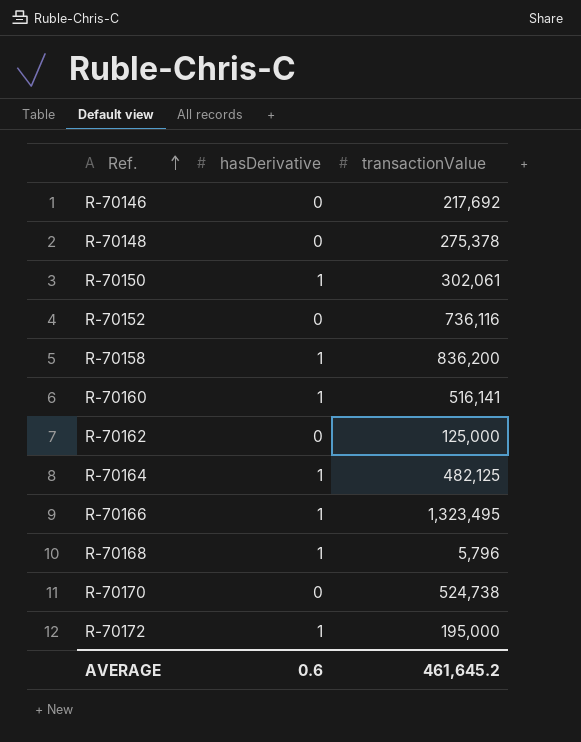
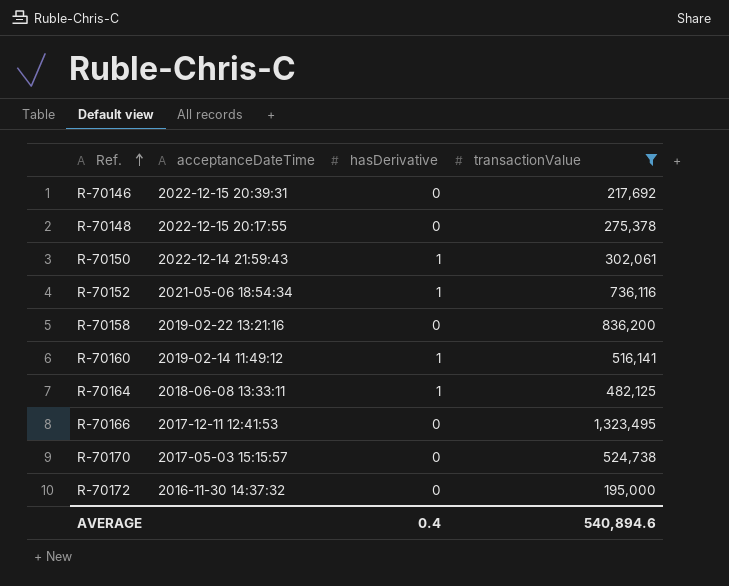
filter: none -> transactionValue >= 195,000
column acceptanceDateTime | position: none -> 2
R-70152 | hasDerivative: 0 -> 1
R-70158 | hasDerivative: 1 -> 0
R-70166 | hasDerivative: 1 -> 0
R-70172 | hasDerivative: 1 -> 0
AVERAGE | hasDerivative: 0.6 -> 0.4
AVERAGE | transactionValue: 461,645.2 -> 540,894.6

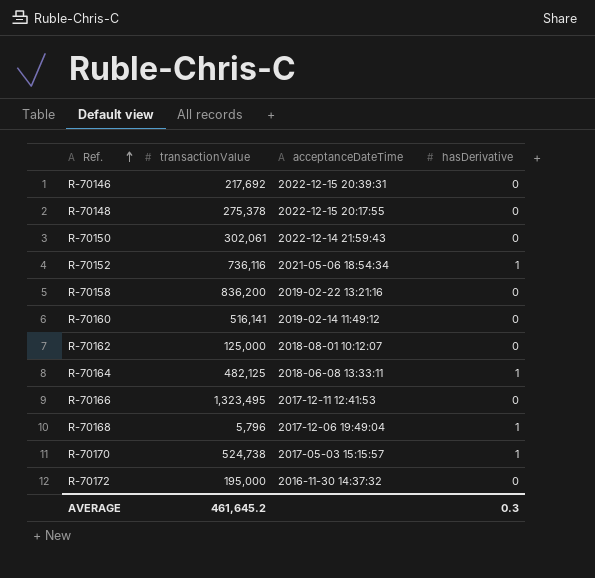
filter: transactionValue >= 195,000 -> none
column transactionValue | position: 4 -> 2
R-70150 | hasDerivative: 1 -> 0
R-70160 | hasDerivative: 1 -> 0
R-70170 | hasDerivative: 0 -> 1
AVERAGE | transactionValue: 540,894.6 -> 461,645.2
AVERAGE | hasDerivative: 0.4 -> 0.3

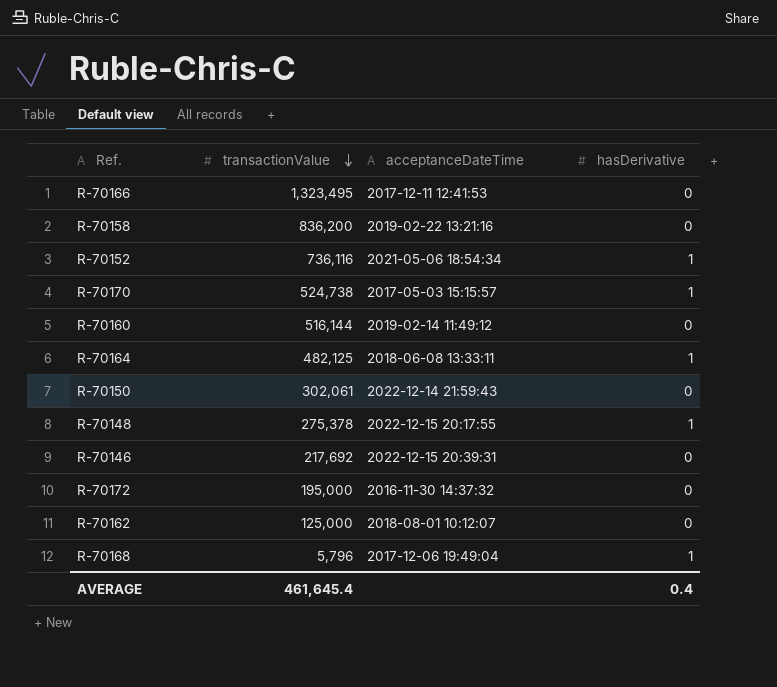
row order: Ref. ascending -> transactionValue descending
R-70160 | transactionValue: 516,141 -> 516,144
R-70148 | hasDerivative: 0 -> 1
AVERAGE | transactionValue: 461,645.2 -> 461,645.4
AVERAGE | hasDerivative: 0.3 -> 0.4

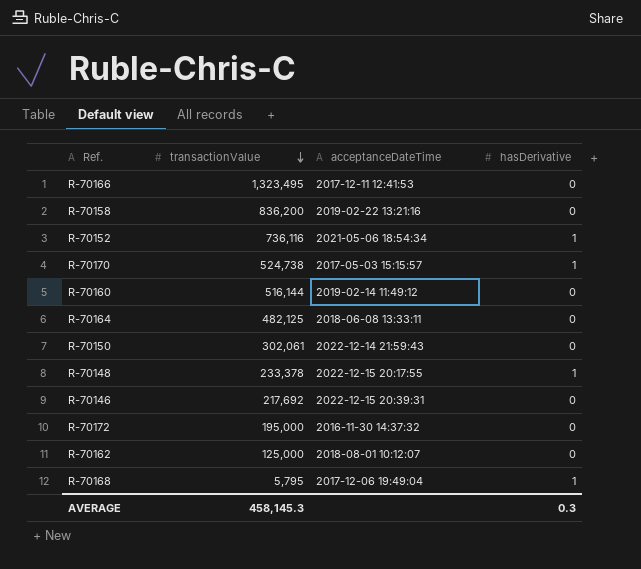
R-70164 | hasDerivative: 1 -> 0
R-70148 | transactionValue: 275,378 -> 233,378
R-70168 | transactionValue: 5,796 -> 5,795
AVERAGE | transactionValue: 461,645.4 -> 458,145.3
AVERAGE | hasDerivative: 0.4 -> 0.3

